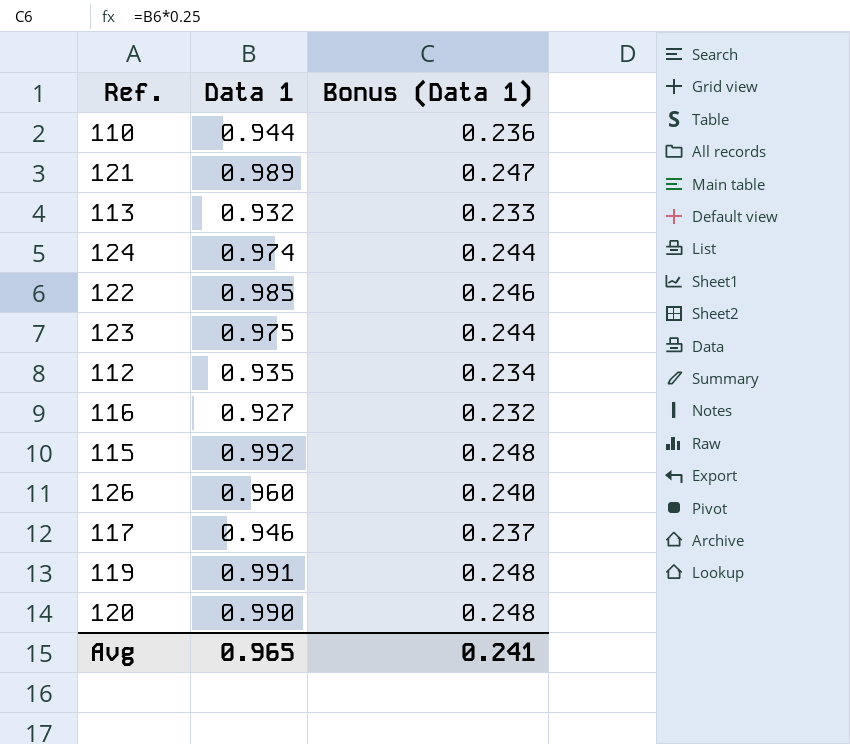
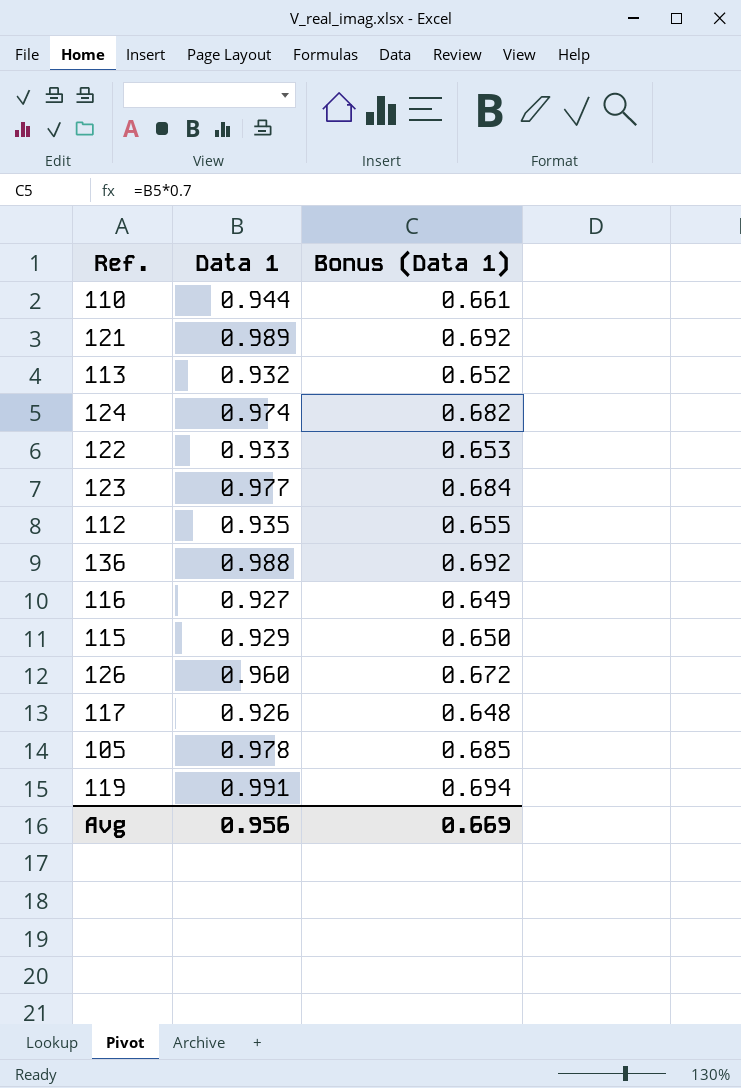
column Bonus (Data 1) | formula: [Data 1] * 0.25 -> [Data 1] * 0.7
row 120: 0.990 | 0.248 -> none
122 | Data 1: 0.985 -> 0.933
123 | Data 1: 0.975 -> 0.977
row 136: none -> 0.988 | 0.692
115 | Data 1: 0.992 -> 0.929
117 | Data 1: 0.946 -> 0.926
row 105: none -> 0.978 | 0.685
Avg | Data 1: 0.965 -> 0.956
Avg | Bonus (Data 1): 0.241 -> 0.669

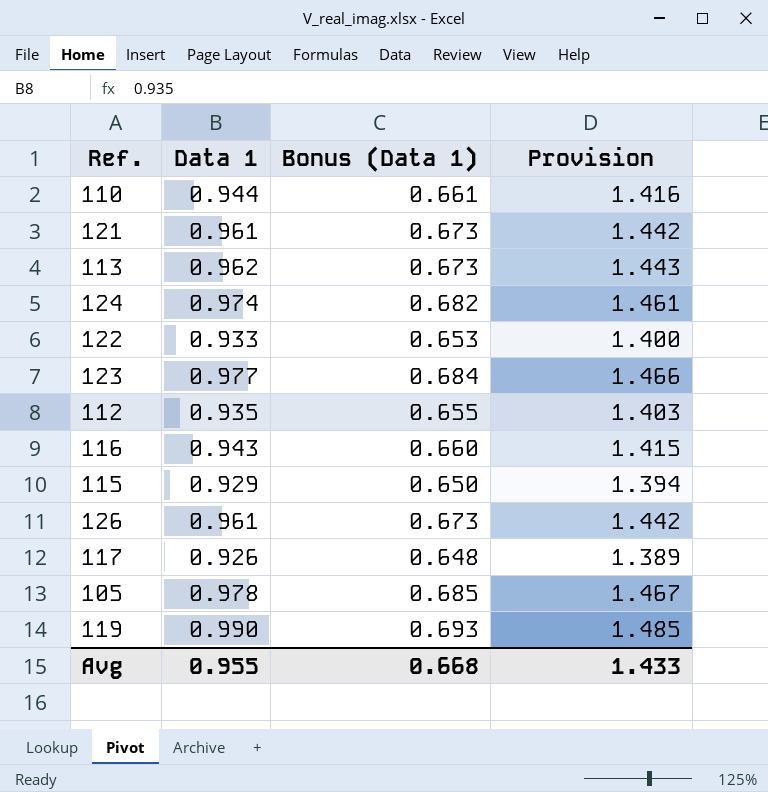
column Provision | formula: none -> [Data 1] * 1.5
row 136: 0.988 | 0.692 -> none
121 | Data 1: 0.989 -> 0.961
121 | Bonus (Data 1): 0.692 -> 0.673
113 | Data 1: 0.932 -> 0.962
113 | Bonus (Data 1): 0.652 -> 0.673
116 | Data 1: 0.927 -> 0.943
116 | Bonus (Data 1): 0.649 -> 0.660
126 | Data 1: 0.960 -> 0.961
126 | Bonus (Data 1): 0.672 -> 0.673
119 | Data 1: 0.991 -> 0.990
119 | Bonus (Data 1): 0.694 -> 0.693
Avg | Data 1: 0.956 -> 0.955
Avg | Bonus (Data 1): 0.669 -> 0.668

